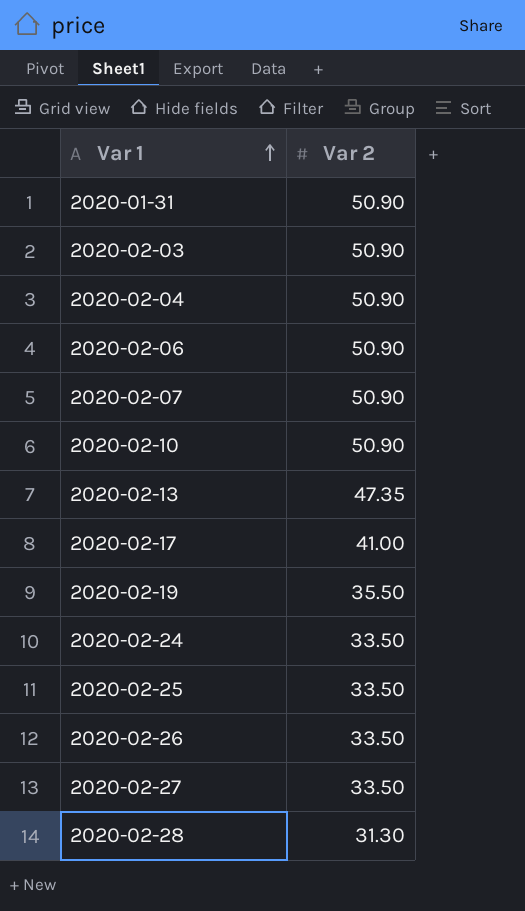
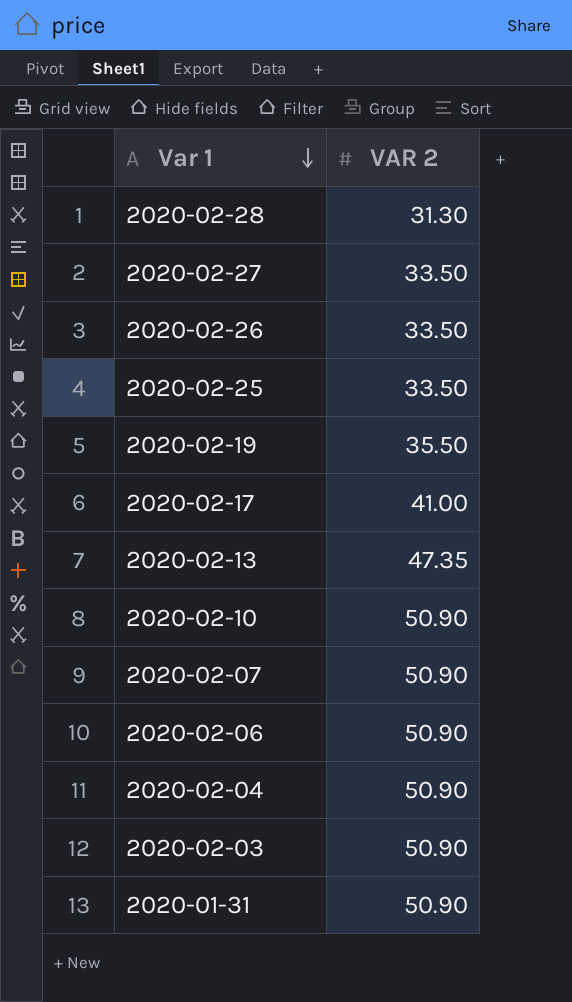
row order: Var 1 ascending -> Var 1 descending
column name: Var 2 -> VAR 2
row 2020-02-24: 33.50 -> none

